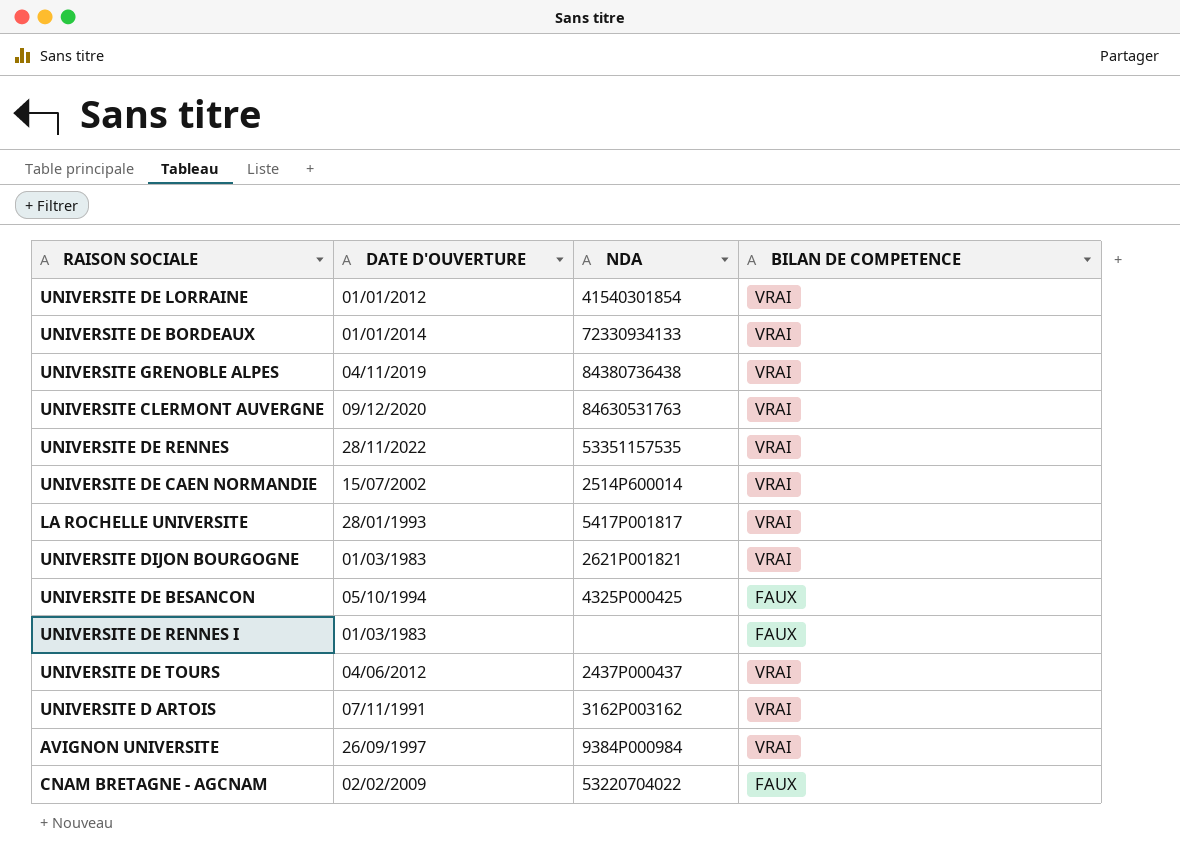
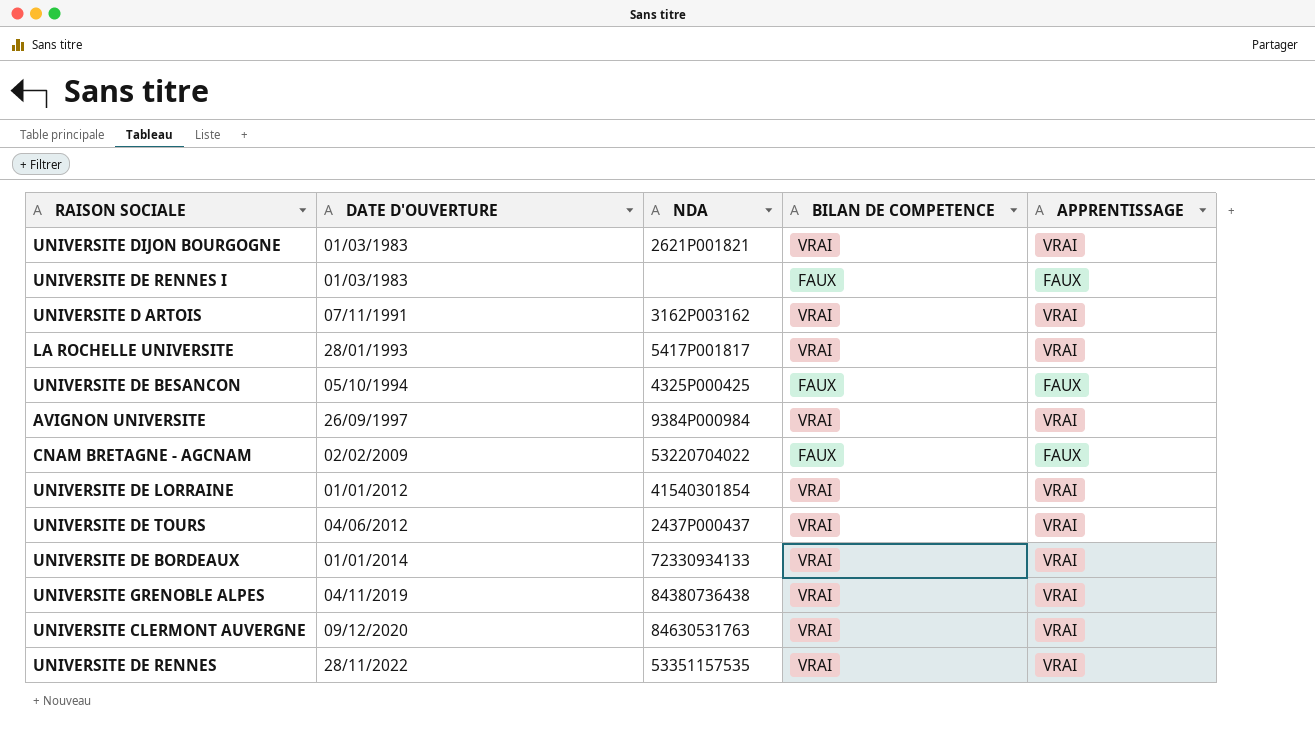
row order: none -> DATE D'OUVERTURE ascending
column APPRENTISSAGE | position: none -> 5
row UNIVERSITE DE CAEN NORMANDIE: 15/07/2002 | 2514P600014 | VRAI -> none

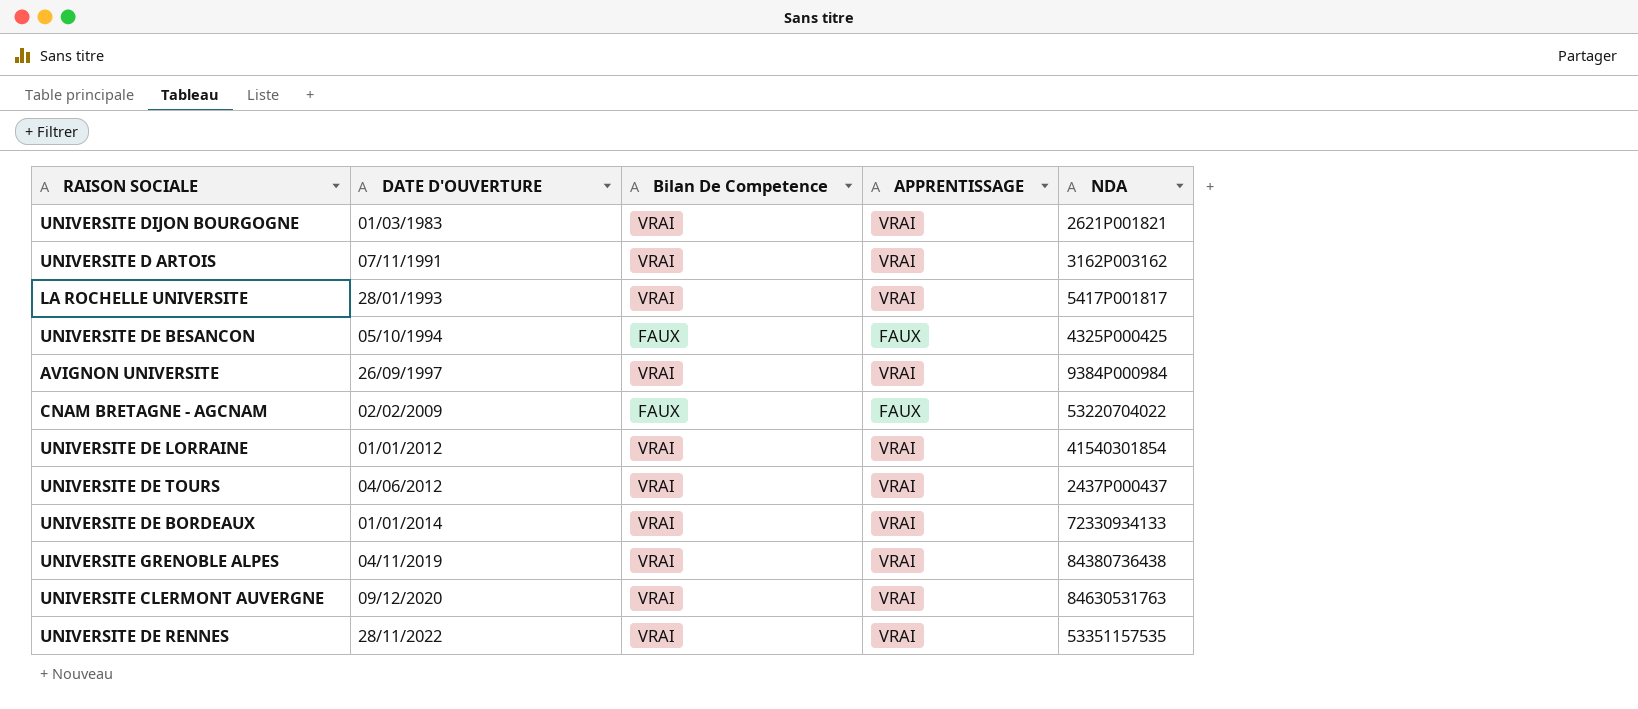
column name: BILAN DE COMPETENCE -> Bilan De Competence
column NDA | position: 3 -> 5
row UNIVERSITE DE RENNES I: 01/03/1983 | none | FAUX | FAUX -> none

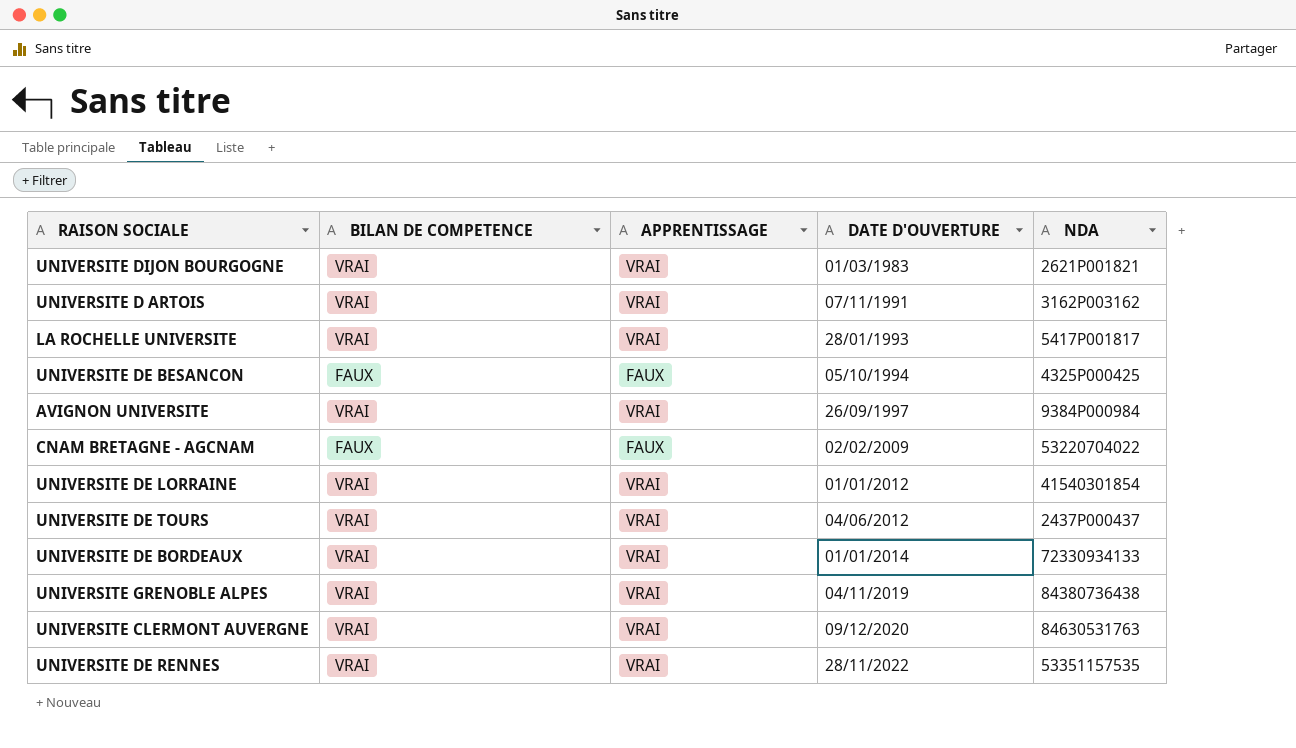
column name: Bilan De Competence -> BILAN DE COMPETENCE
column DATE D'OUVERTURE | position: 2 -> 4

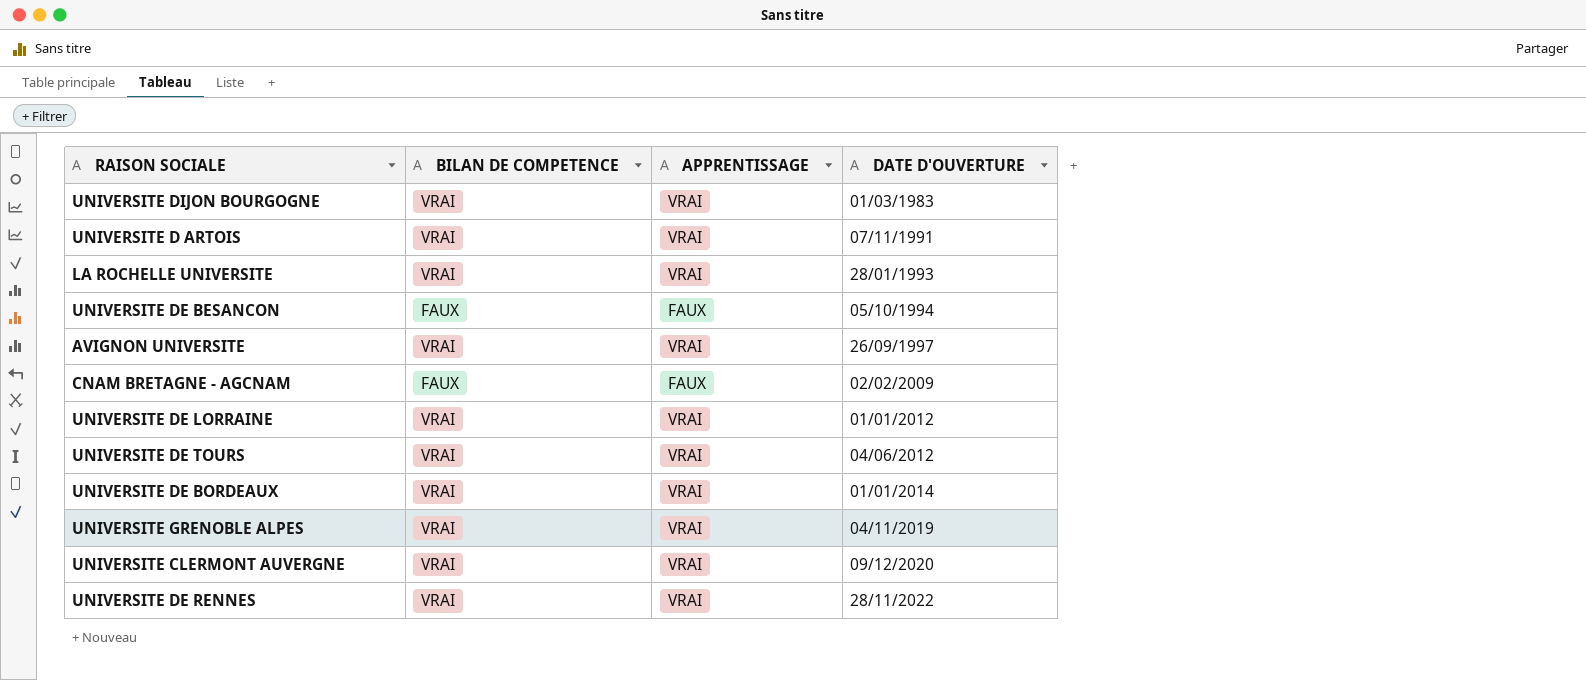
column NDA | position: 5 -> none

